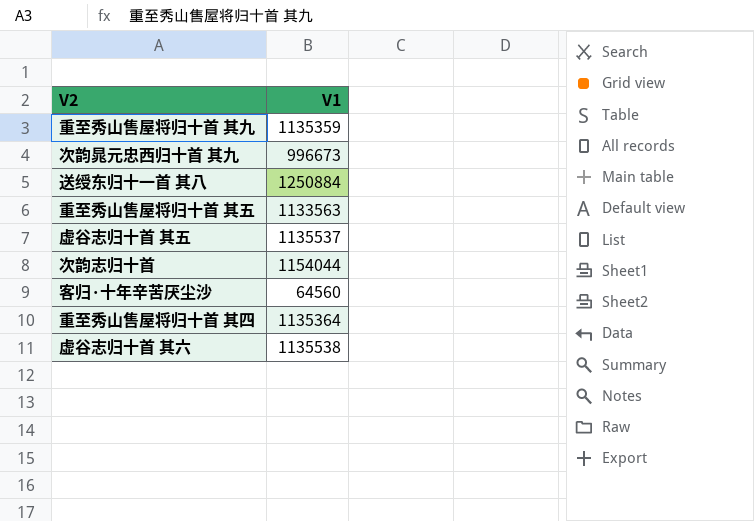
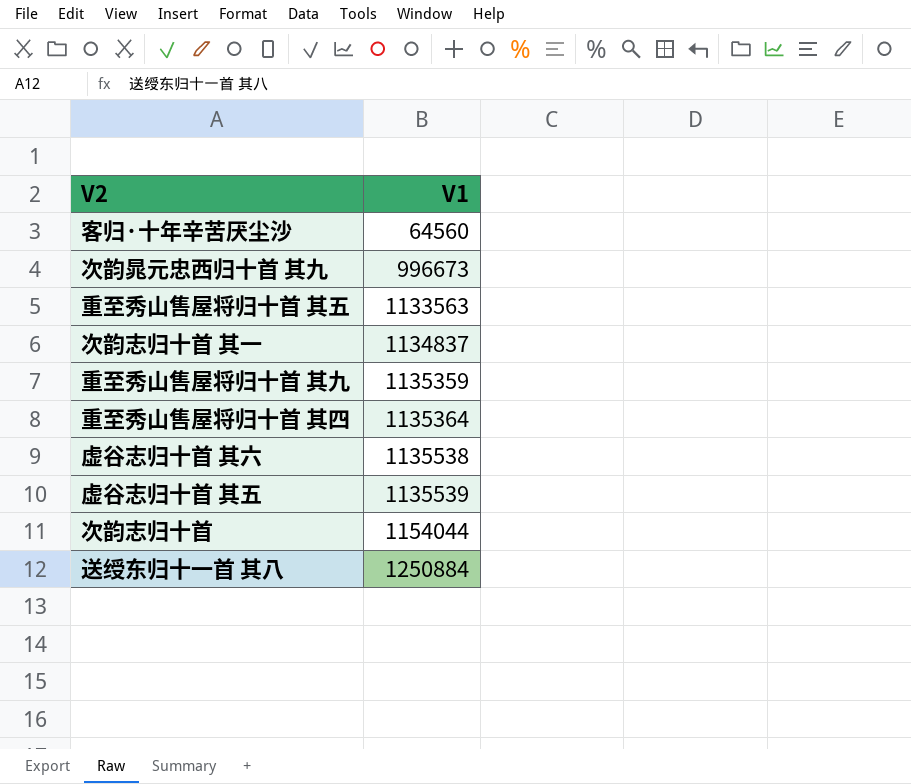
row order: none -> V1 ascending
row 次韵志归十首 其一: none -> 1134837
虚谷志归十首 其五 | V1: 1135537 -> 1135539

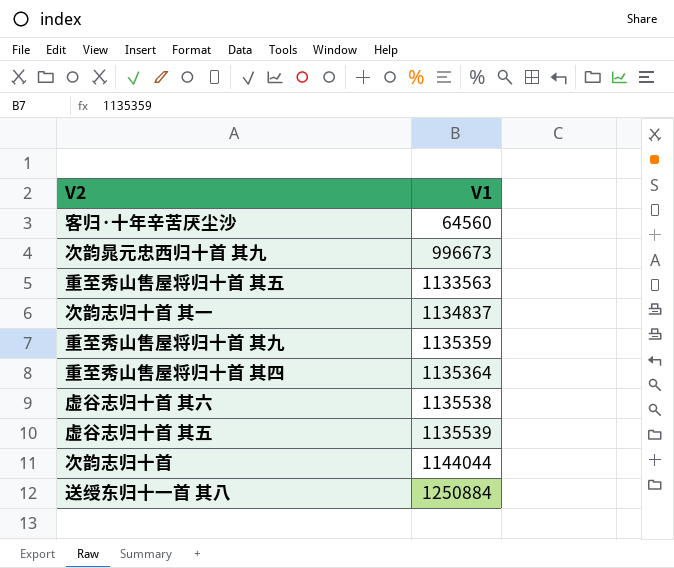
次韵志归十首 | V1: 1154044 -> 1144044

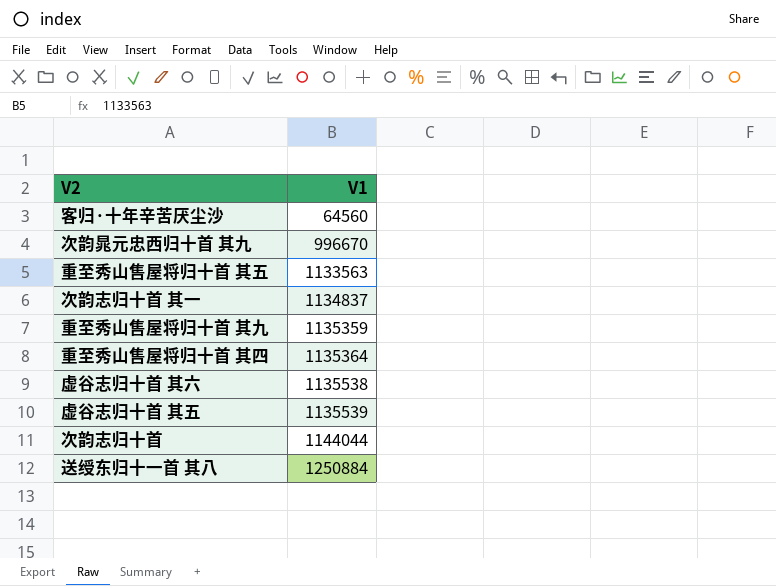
次韵晁元忠西归十首 其九 | V1: 996673 -> 996670

